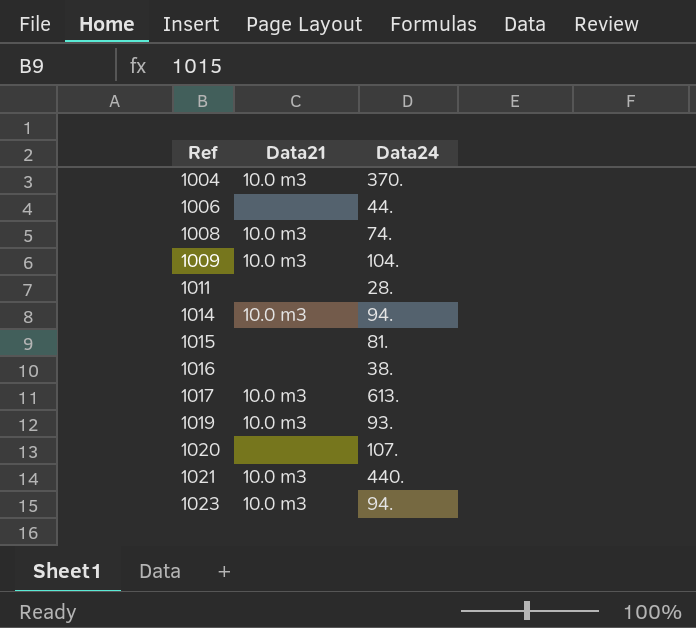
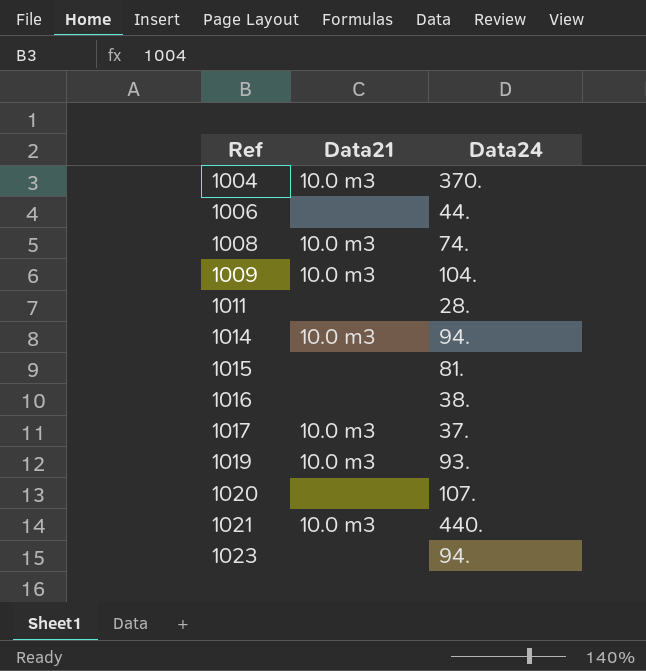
1017 | Data24: 613. -> 37.
1023 | Data21: 10.0 m3 -> none

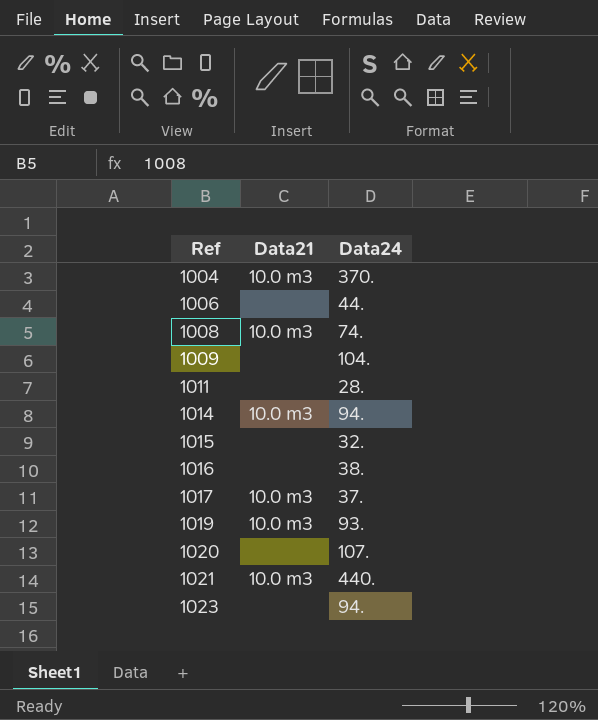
1009 | Data21: 10.0 m3 -> none
1015 | Data24: 81. -> 32.

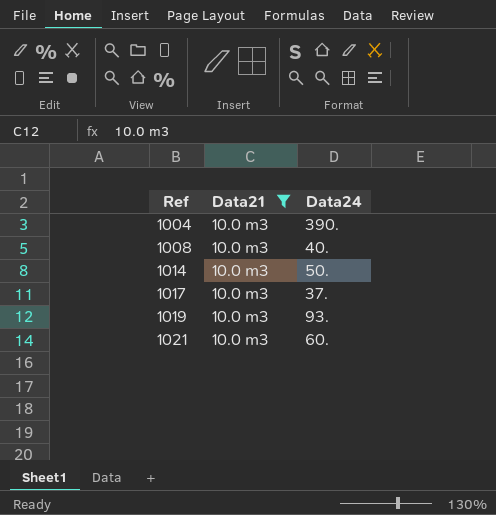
filter: none -> Data21 = 10.0 m3
1004 | Data24: 370. -> 390.
1008 | Data24: 74. -> 40.
1014 | Data24: 94. -> 50.
1021 | Data24: 440. -> 60.

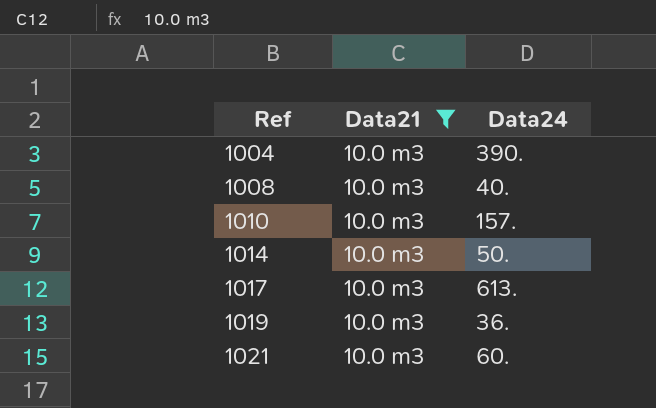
row 1010: none -> 10.0 m3 | 157.
1017 | Data24: 37. -> 613.
1019 | Data24: 93. -> 36.

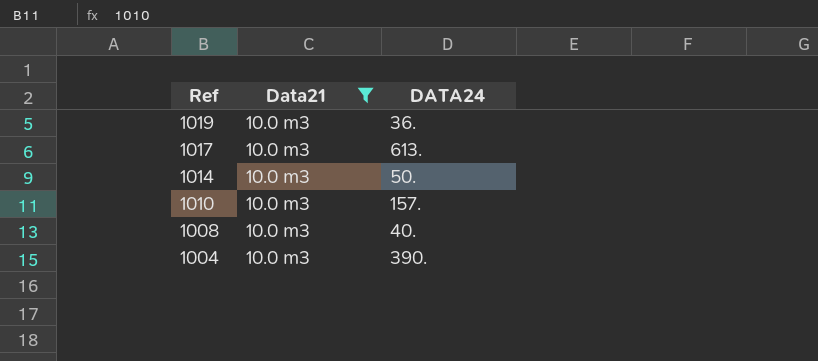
row order: Ref ascending -> Ref descending
column name: Data24 -> DATA24
row 1021: 10.0 m3 | 60. -> none

